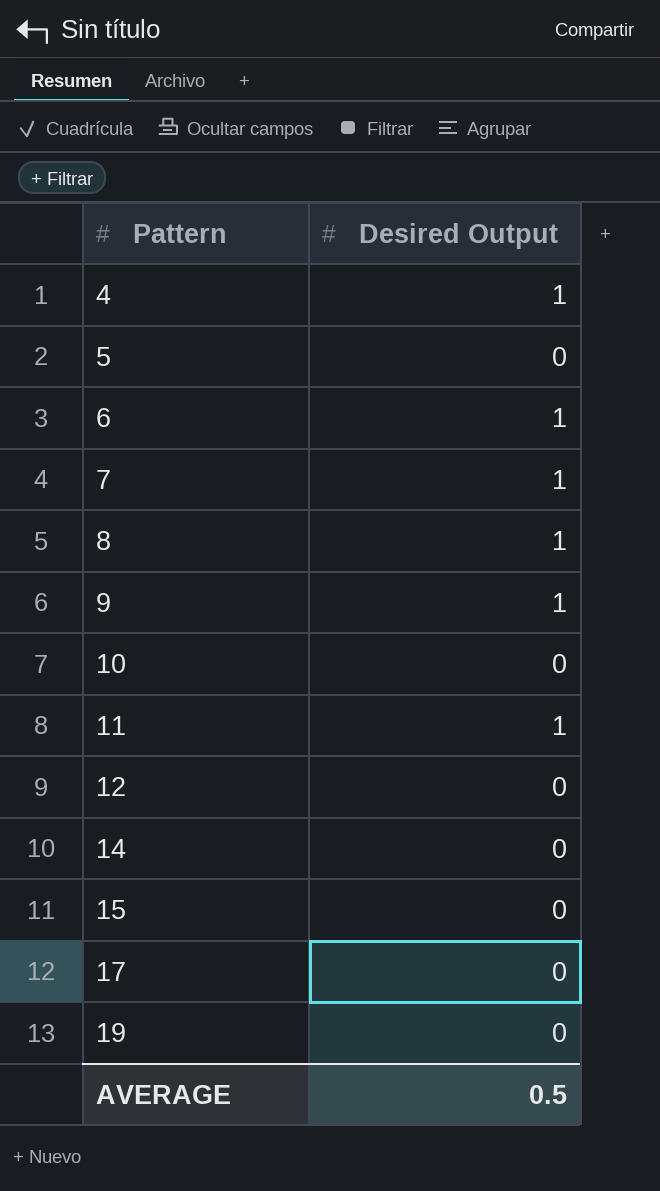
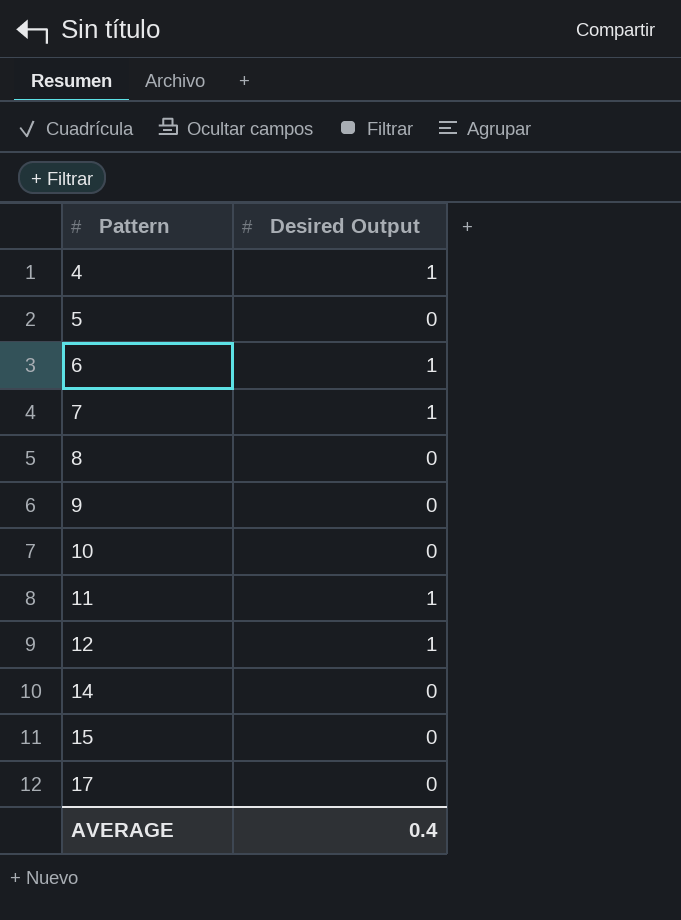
row 19: 0 -> none
8 | Desired Output: 1 -> 0
9 | Desired Output: 1 -> 0
12 | Desired Output: 0 -> 1
AVERAGE | Desired Output: 0.5 -> 0.4

